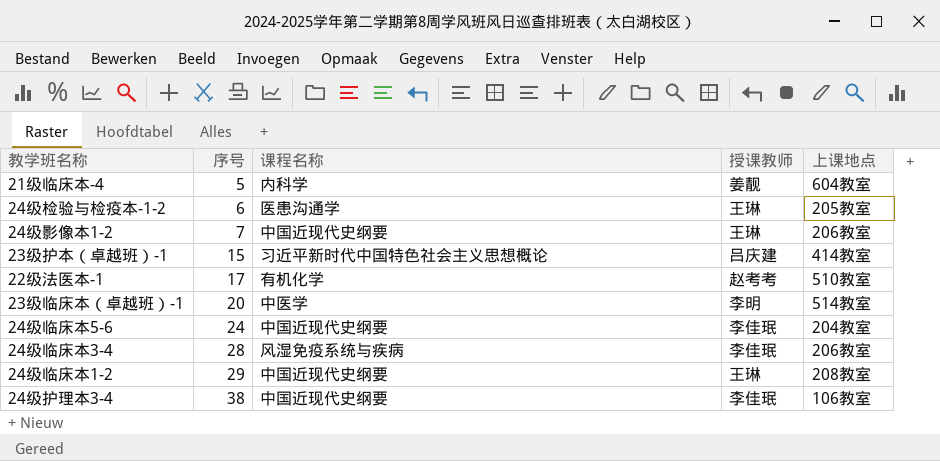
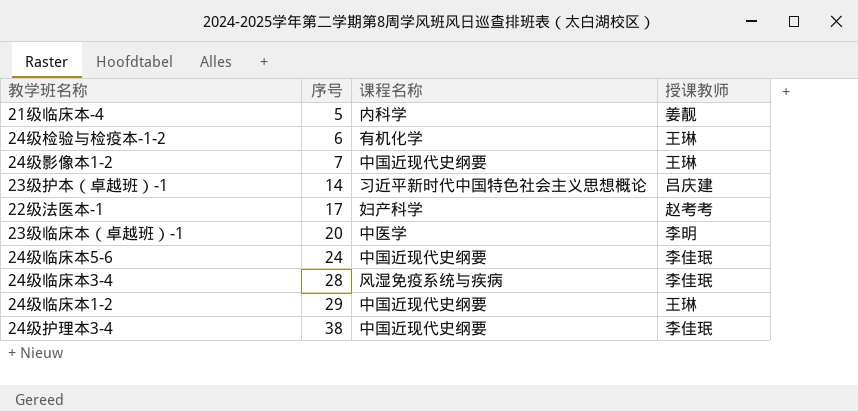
column 上课地点 | position: 5 -> none
24级检验与检疫本-1-2 | 课程名称: 医患沟通学 -> 有机化学
23级护本（卓越班）-1 | 序号: 15 -> 14
22级法医本-1 | 课程名称: 有机化学 -> 妇产科学

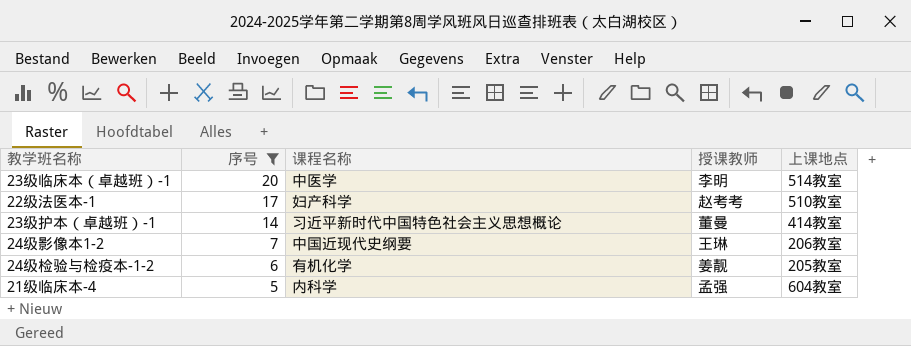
filter: none -> 序号 <= 20
row order: 序号 ascending -> 序号 descending
column 上课地点 | position: none -> 5
23级护本（卓越班）-1 | 授课教师: 吕庆建 -> 董曼
24级检验与检疫本-1-2 | 授课教师: 王琳 -> 姜靓
21级临床本-4 | 授课教师: 姜靓 -> 孟强

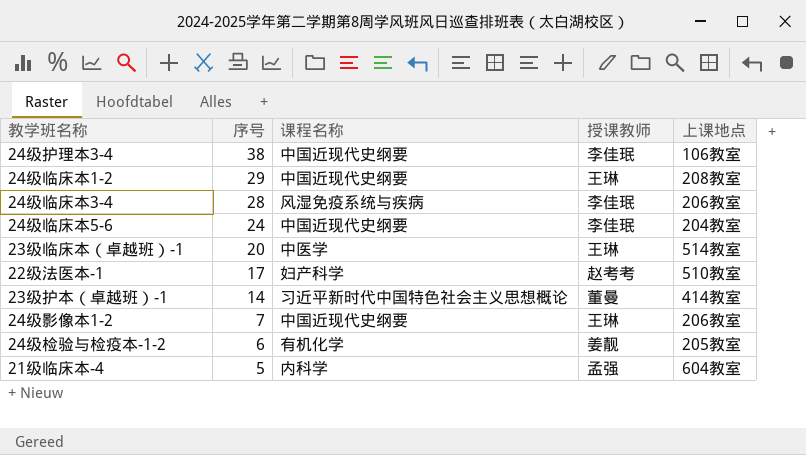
filter: 序号 <= 20 -> none
23级临床本（卓越班）-1 | 授课教师: 李明 -> 王琳

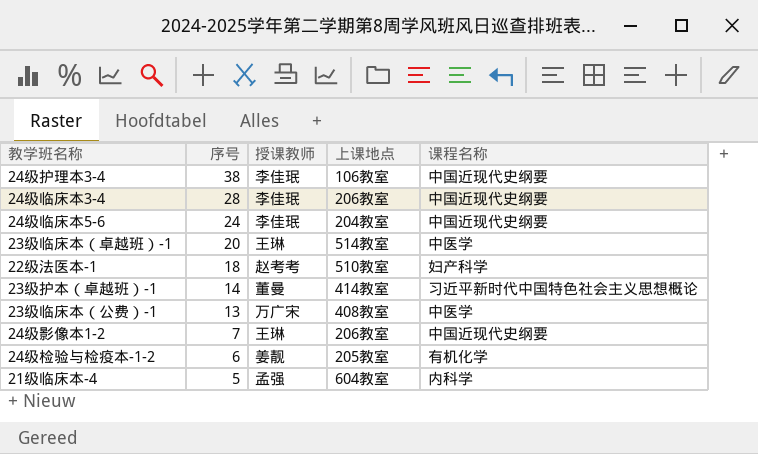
column 课程名称 | position: 3 -> 5
row 24级临床本1-2: 29 | 中国近现代史纲要 | 王琳 | 208教室 -> none
24级临床本3-4 | 课程名称: 风湿免疫系统与疾病 -> 中国近现代史纲要
22级法医本-1 | 序号: 17 -> 18
row 23级临床本（公费）-1: none -> 13 | 万广宋 | 408教室 | 中医学

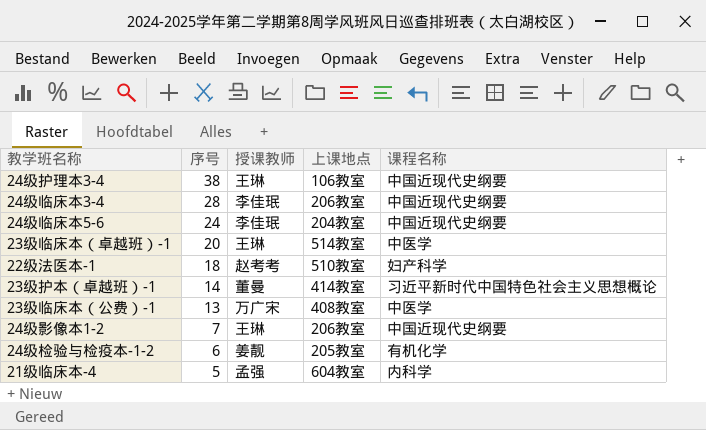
24级护理本3-4 | 授课教师: 李佳珉 -> 王琳

